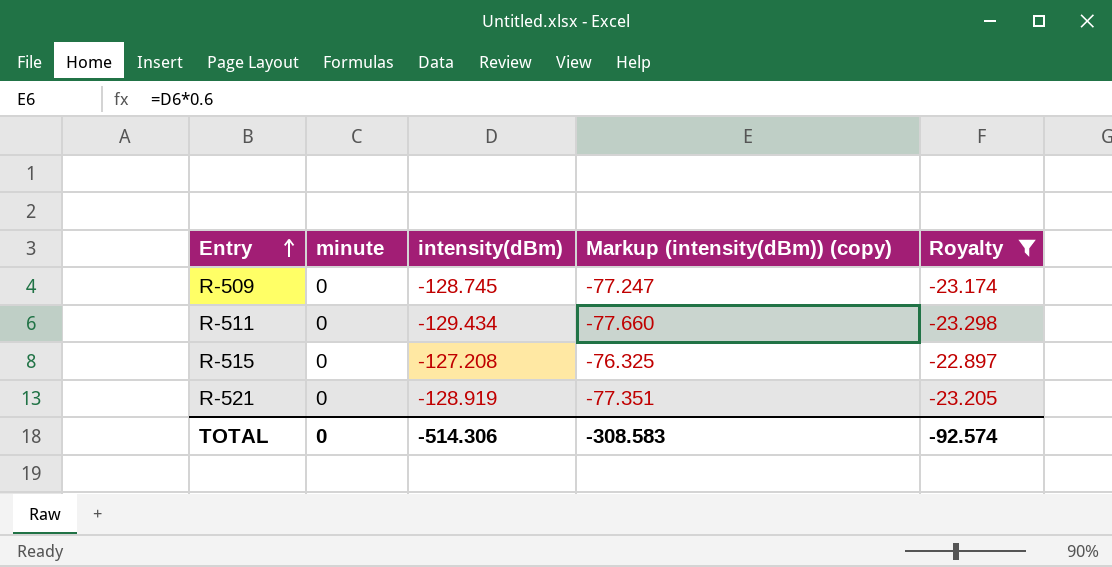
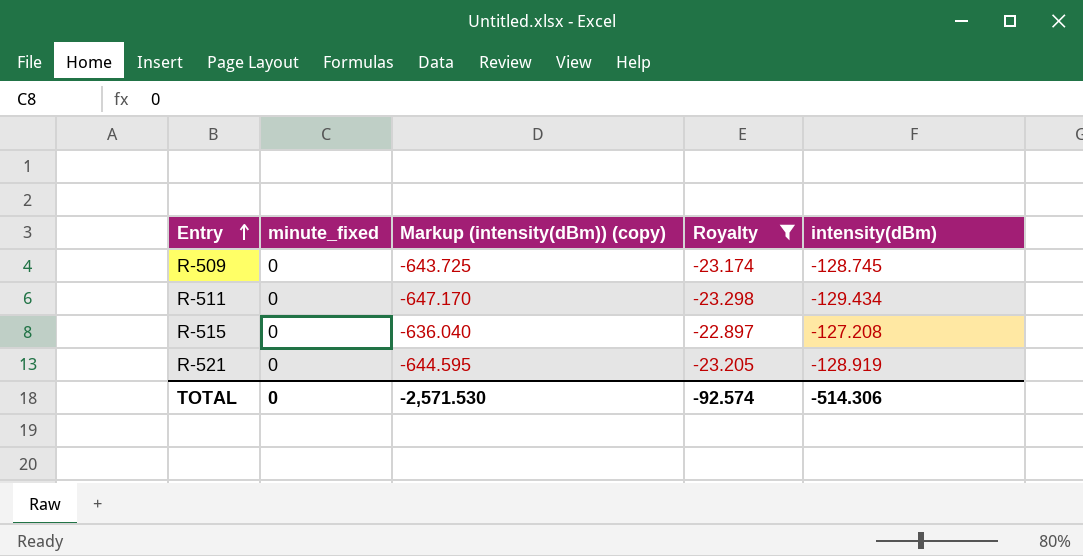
column name: minute -> minute_fixed
column Markup (intensity(dBm)) (copy) | formula: [intensity(dBm)] * 0.6 -> [intensity(dBm)] * 5
column intensity(dBm) | position: 3 -> 5
TOTAL | Markup (intensity(dBm)) (copy): -308.583 -> -2,571.530

